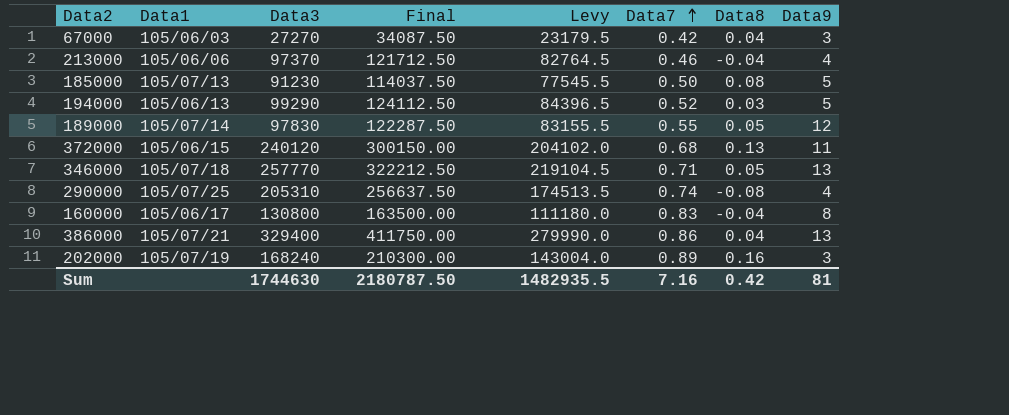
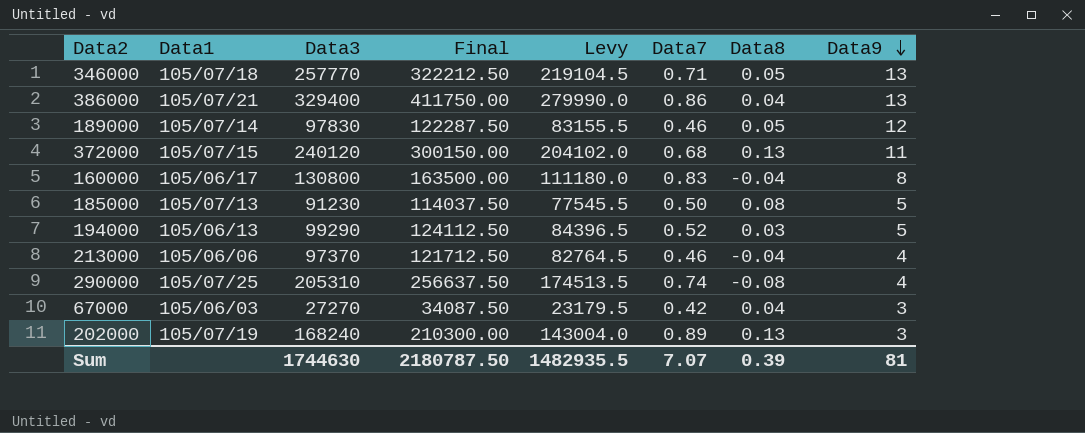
row order: Data7 ascending -> Data9 descending
189000 | Data7: 0.55 -> 0.46
372000 | Data1: 105/06/15 -> 105/07/15
202000 | Data8: 0.16 -> 0.13
Sum | Data7: 7.16 -> 7.07
Sum | Data8: 0.42 -> 0.39

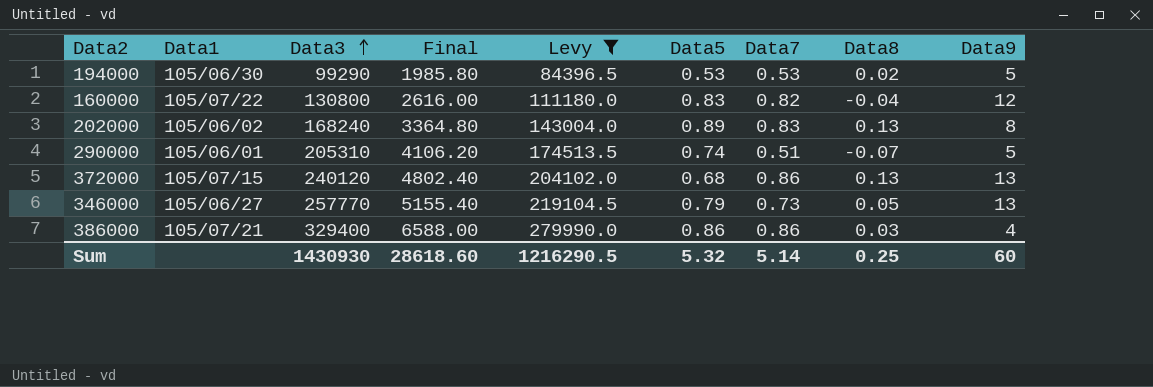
filter: none -> Levy >= 84396.5
row order: Data9 descending -> Data3 ascending
column Final | formula: [Data3] * 1.25 -> [Data3] * 0.02
column Data5 | position: none -> 6
194000 | Data1: 105/06/13 -> 105/06/30
194000 | Data7: 0.52 -> 0.53
194000 | Data8: 0.03 -> 0.02
160000 | Data1: 105/06/17 -> 105/07/22
160000 | Data7: 0.83 -> 0.82
160000 | Data9: 8 -> 12
202000 | Data1: 105/07/19 -> 105/06/02
202000 | Data7: 0.89 -> 0.83
202000 | Data9: 3 -> 8
290000 | Data1: 105/07/25 -> 105/06/01
290000 | Data7: 0.74 -> 0.51
290000 | Data8: -0.08 -> -0.07
290000 | Data9: 4 -> 5
372000 | Data7: 0.68 -> 0.86
372000 | Data9: 11 -> 13
346000 | Data1: 105/07/18 -> 105/06/27
346000 | Data7: 0.71 -> 0.73
386000 | Data8: 0.04 -> 0.03
386000 | Data9: 13 -> 4
Sum | Data3: 1744630 -> 1430930
Sum | Final: 2180787.50 -> 28618.60
Sum | Levy: 1482935.5 -> 1216290.5
Sum | Data7: 7.07 -> 5.14
Sum | Data8: 0.39 -> 0.25
Sum | Data9: 81 -> 60

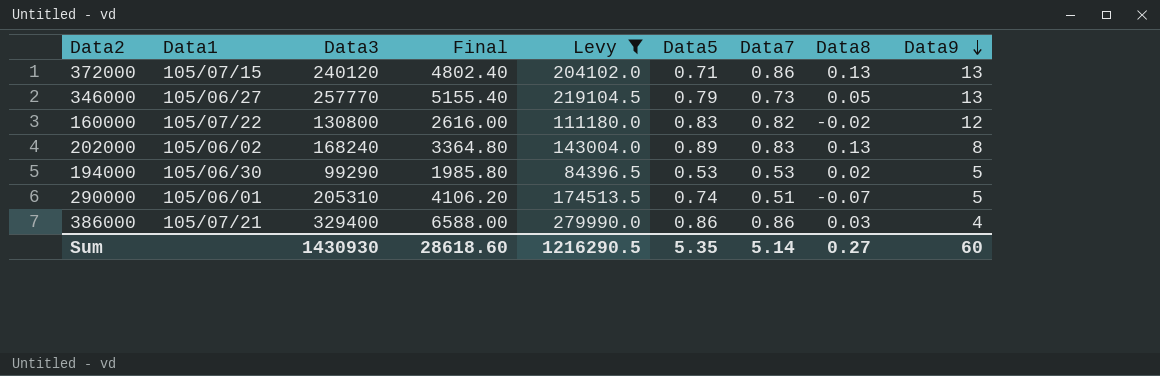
row order: Data3 ascending -> Data9 descending
372000 | Data5: 0.68 -> 0.71
160000 | Data8: -0.04 -> -0.02
Sum | Data5: 5.32 -> 5.35
Sum | Data8: 0.25 -> 0.27

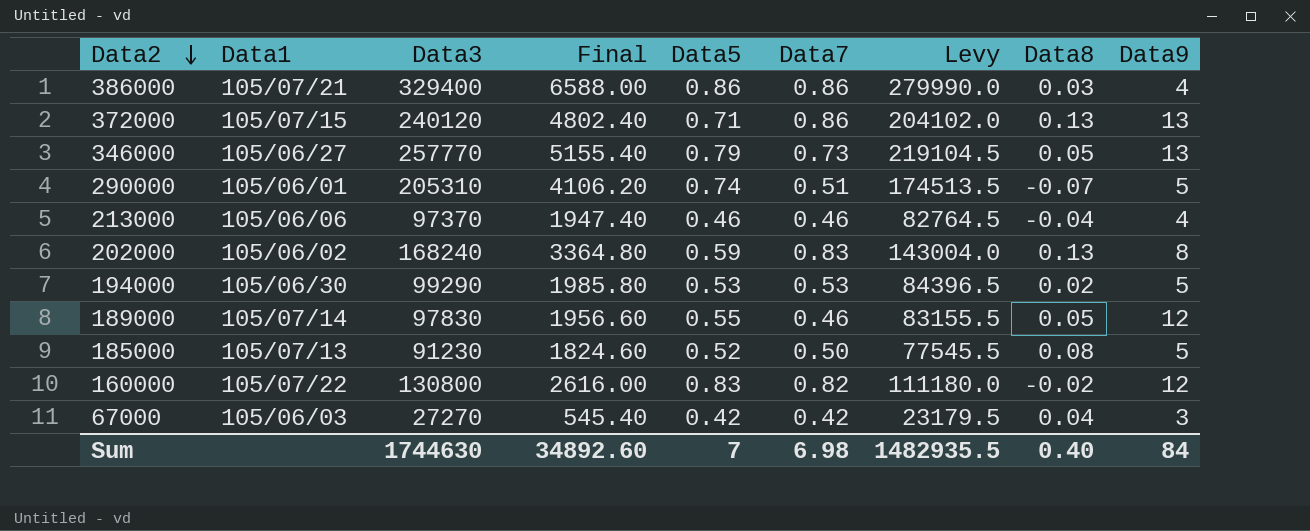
filter: Levy >= 84396.5 -> none
row order: Data9 descending -> Data2 descending
column Levy | position: 5 -> 7
202000 | Data5: 0.89 -> 0.59
Sum | Data3: 1430930 -> 1744630
Sum | Final: 28618.60 -> 34892.60
Sum | Data5: 5.35 -> 7
Sum | Data7: 5.14 -> 6.98
Sum | Levy: 1216290.5 -> 1482935.5
Sum | Data8: 0.27 -> 0.40
Sum | Data9: 60 -> 84

